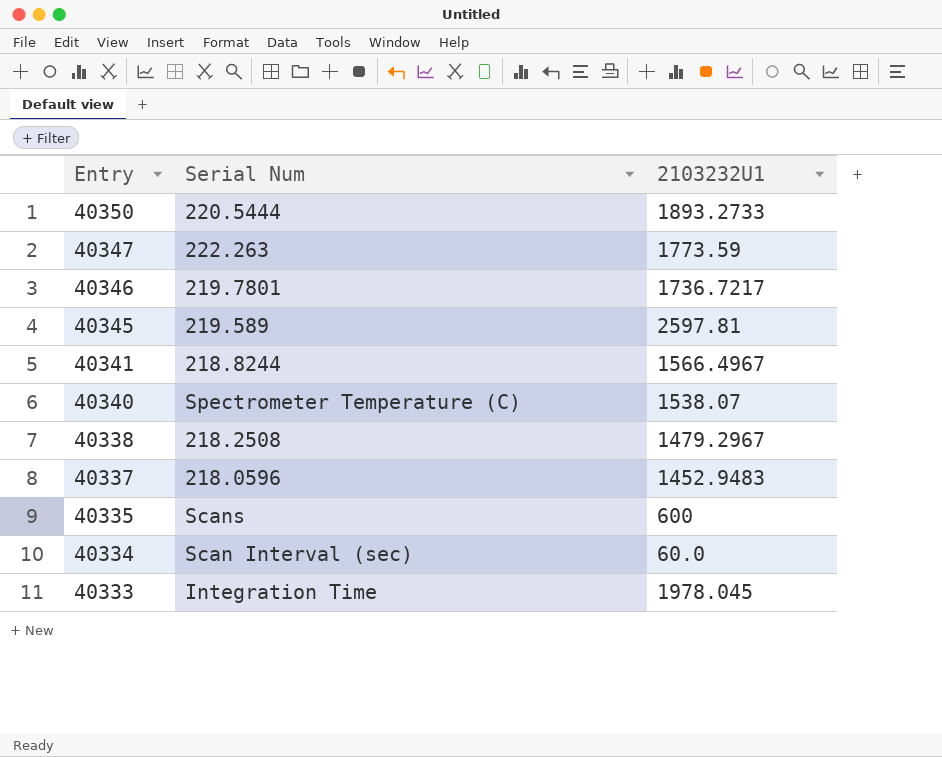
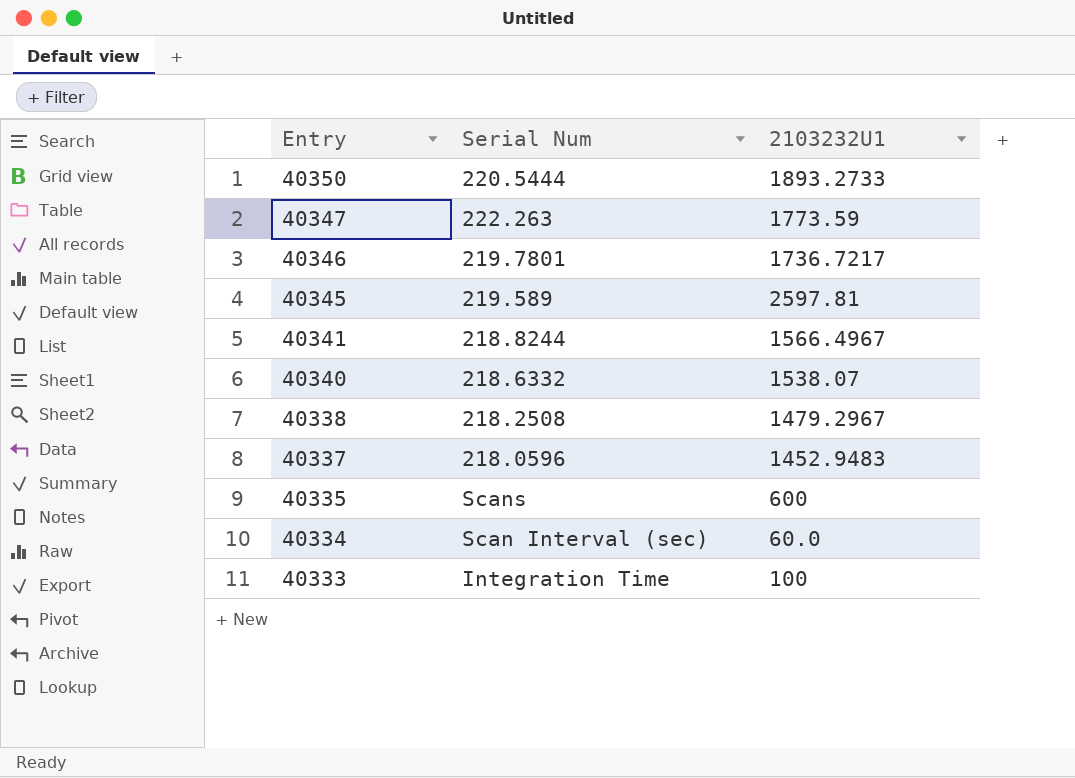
40340 | Serial Num: Spectrometer Temperature (C) -> 218.6332
40333 | 2103232U1: 1978.045 -> 100

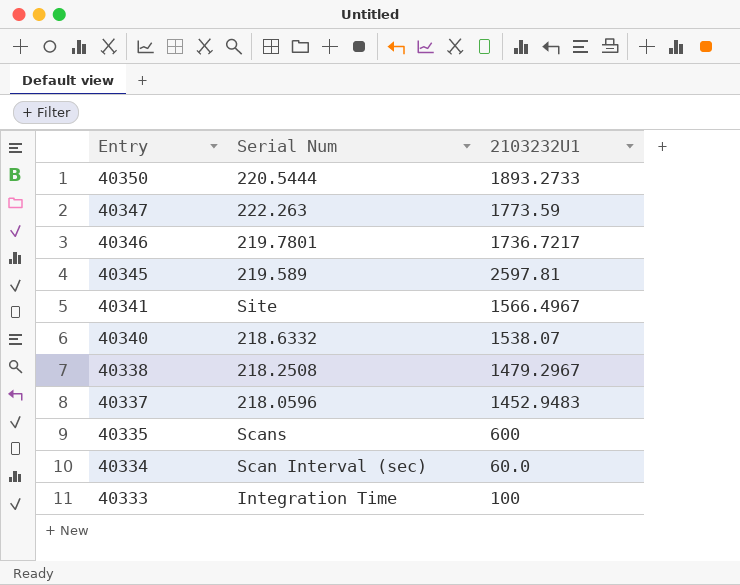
40341 | Serial Num: 218.8244 -> Site

